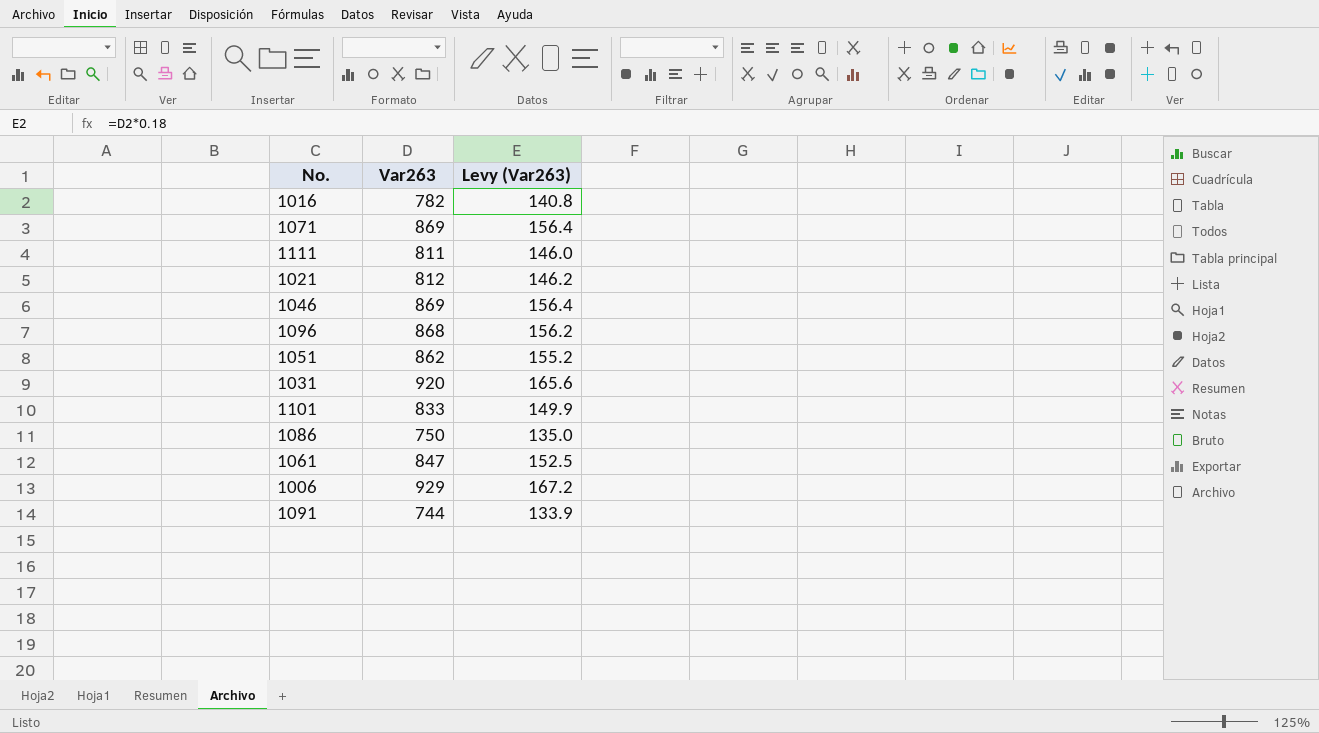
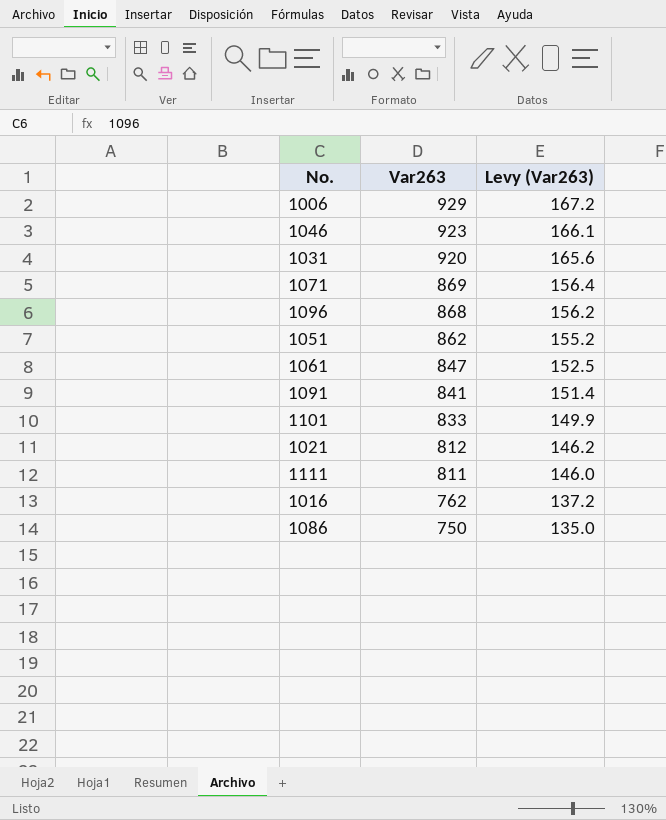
row order: none -> Var263 descending
1046 | Var263: 869 -> 923
1046 | Levy (Var263): 156.4 -> 166.1
1091 | Var263: 744 -> 841
1091 | Levy (Var263): 133.9 -> 151.4
1016 | Var263: 782 -> 762
1016 | Levy (Var263): 140.8 -> 137.2

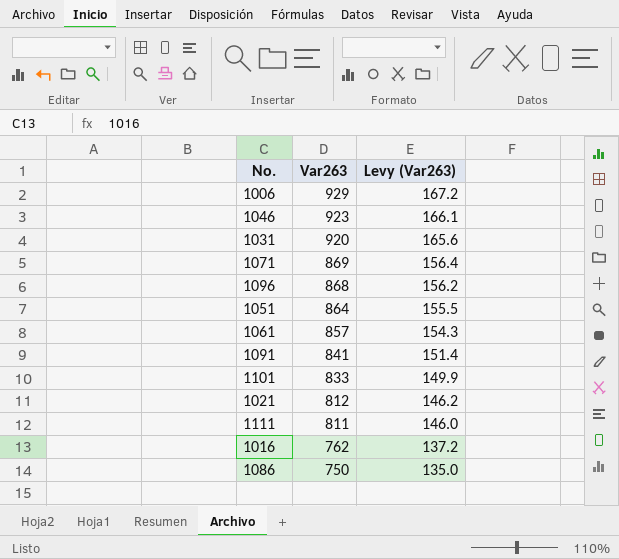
1051 | Var263: 862 -> 864
1051 | Levy (Var263): 155.2 -> 155.5
1061 | Var263: 847 -> 857
1061 | Levy (Var263): 152.5 -> 154.3

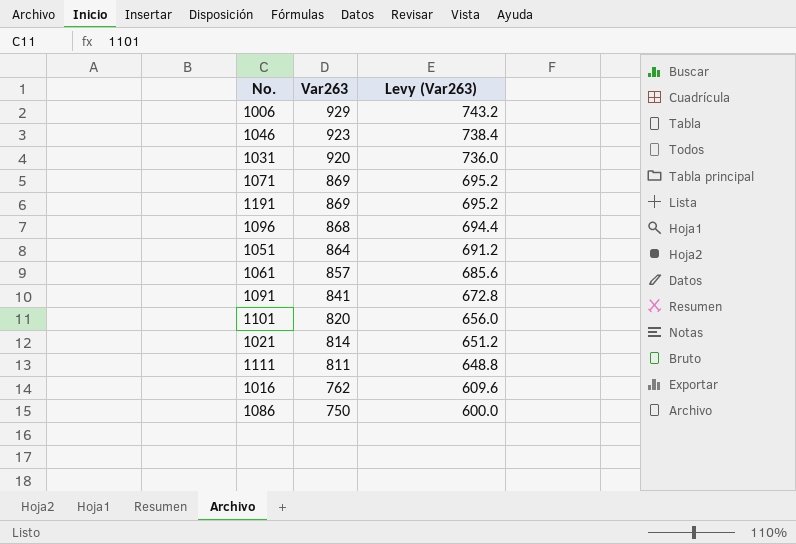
column Levy (Var263) | formula: [Var263] * 0.18 -> [Var263] * 0.8
row 1191: none -> 869 | 695.2
1101 | Var263: 833 -> 820
1021 | Var263: 812 -> 814

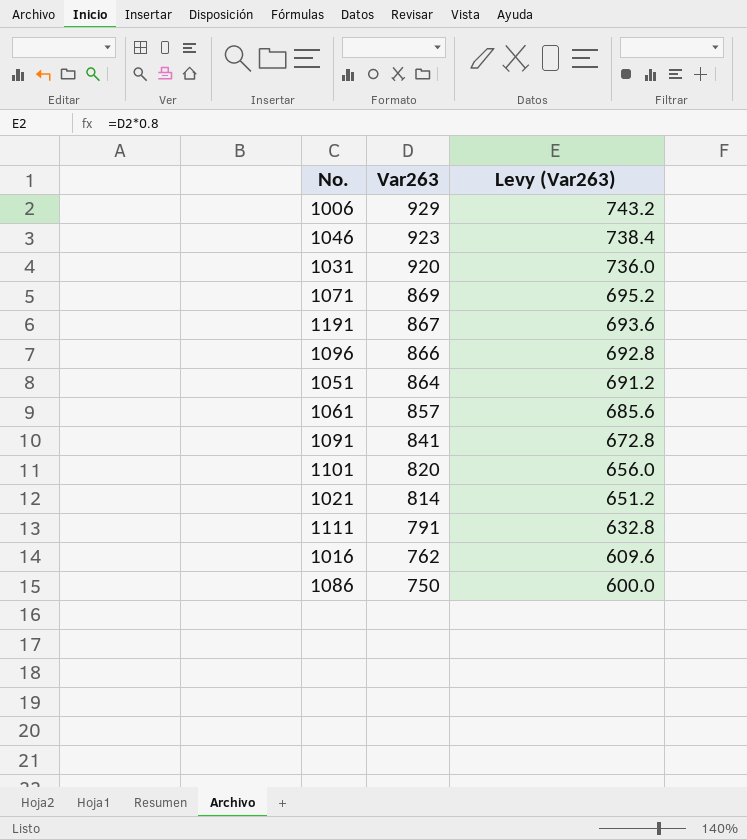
1191 | Var263: 869 -> 867
1191 | Levy (Var263): 695.2 -> 693.6
1096 | Var263: 868 -> 866
1096 | Levy (Var263): 694.4 -> 692.8
1111 | Var263: 811 -> 791
1111 | Levy (Var263): 648.8 -> 632.8

